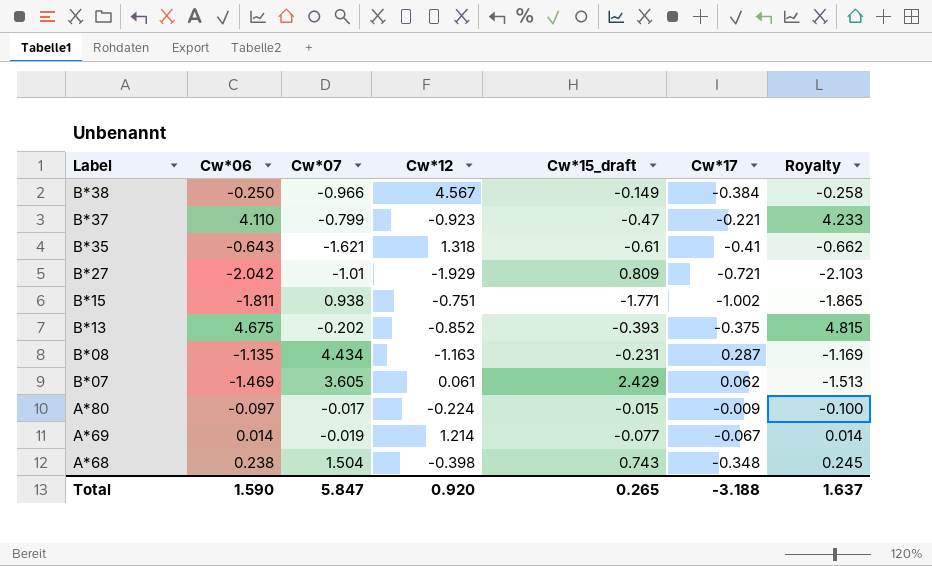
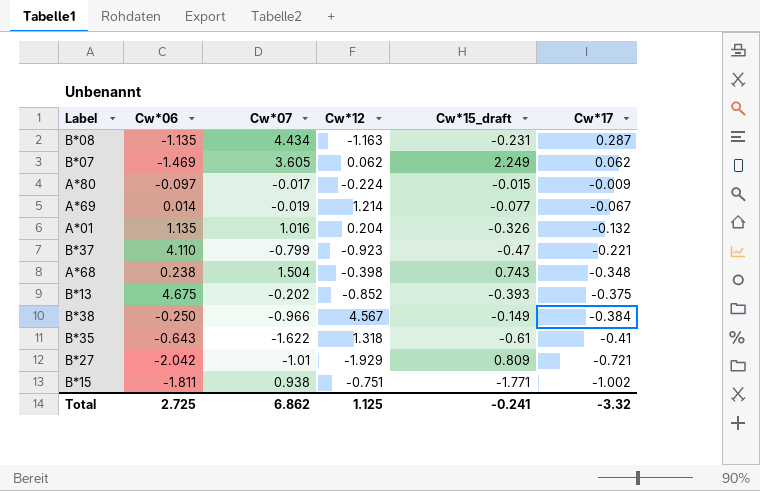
row order: Label descending -> Cw*17 descending
column Royalty | formula: [Cw*06] * 1.03 -> none
B*07 | Cw*12: 0.061 -> 0.062
B*07 | Cw*15_draft: 2.429 -> 2.249
row A*01: none -> 1.135 | 1.016 | 0.204 | -0.326 | -0.132
B*35 | Cw*07: -1.621 -> -1.622
Total | Cw*06: 1.590 -> 2.725
Total | Cw*07: 5.847 -> 6.862
Total | Cw*12: 0.920 -> 1.125
Total | Cw*15_draft: 0.265 -> -0.241
Total | Cw*17: -3.188 -> -3.32

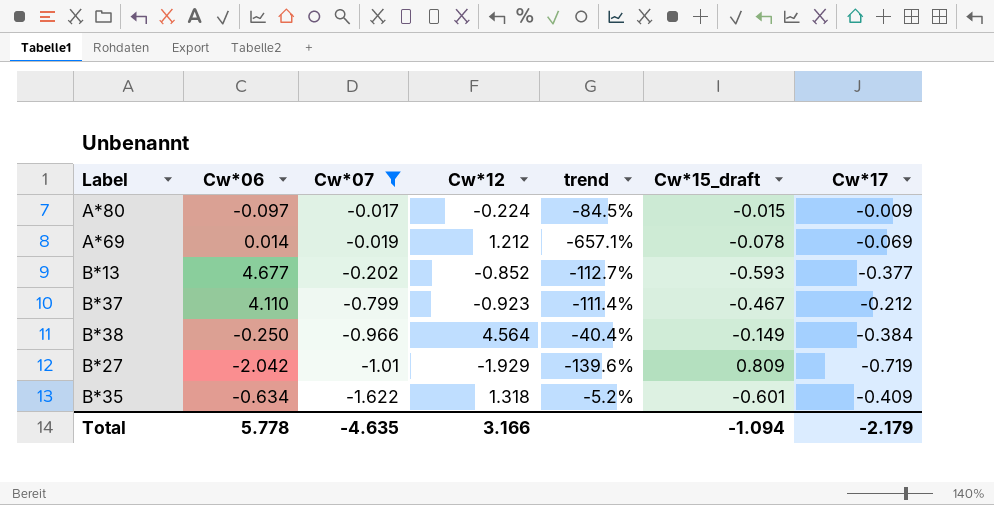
filter: none -> Cw*07 <= -0.017
row order: Cw*17 descending -> Cw*07 descending
column trend | formula: none -> ([Cw*15_draft] - [Cw*06]) / [Cw*06]
A*69 | Cw*12: 1.214 -> 1.212
A*69 | Cw*15_draft: -0.077 -> -0.078
A*69 | Cw*17: -0.067 -> -0.069
B*13 | Cw*06: 4.675 -> 4.677
B*13 | Cw*15_draft: -0.393 -> -0.593
B*13 | Cw*17: -0.375 -> -0.377
B*37 | Cw*15_draft: -0.47 -> -0.467
B*37 | Cw*17: -0.221 -> -0.212
B*38 | Cw*12: 4.567 -> 4.564
B*27 | Cw*17: -0.721 -> -0.719
B*35 | Cw*06: -0.643 -> -0.634
B*35 | Cw*15_draft: -0.61 -> -0.601
B*35 | Cw*17: -0.41 -> -0.409
Total | Cw*06: 2.725 -> 5.778
Total | Cw*07: 6.862 -> -4.635
Total | Cw*12: 1.125 -> 3.166
Total | Cw*15_draft: -0.241 -> -1.094
Total | Cw*17: -3.32 -> -2.179

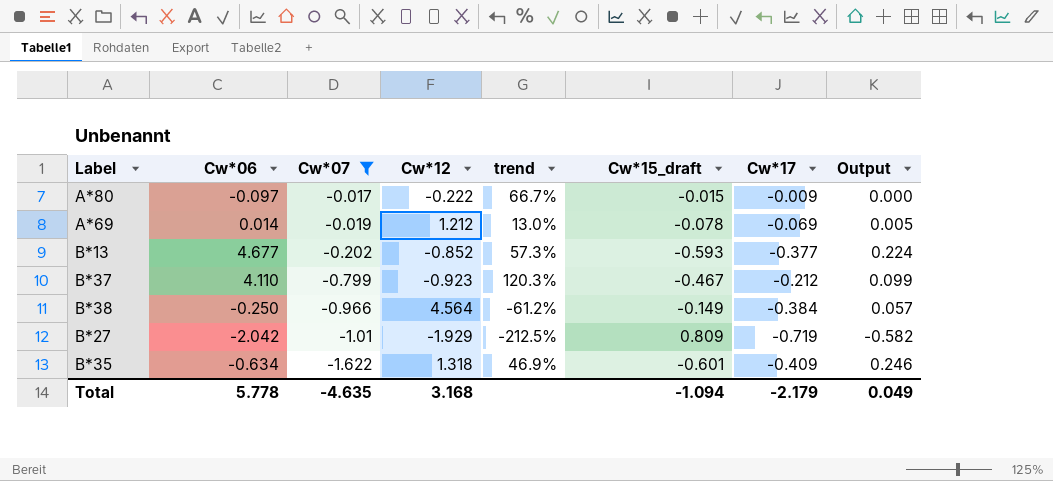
column trend | formula: ([Cw*15_draft] - [Cw*06]) / [Cw*06] -> ([Cw*15_draft] - [Cw*17]) / [Cw*17]
column Output | formula: none -> [Cw*15_draft] * [Cw*17]
A*80 | Cw*12: -0.224 -> -0.222
Total | Cw*12: 3.166 -> 3.168

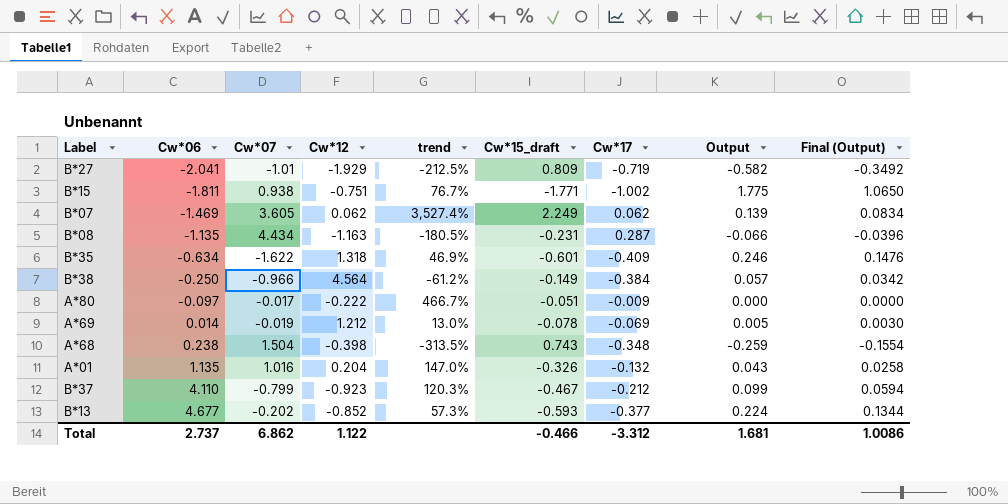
filter: Cw*07 <= -0.017 -> none
row order: Cw*07 descending -> Cw*06 ascending
column Final (Output) | formula: none -> [Output] * 0.6
B*27 | Cw*06: -2.042 -> -2.041
A*80 | trend: 66.7% -> 466.7%
A*80 | Cw*15_draft: -0.015 -> -0.051
Total | Cw*06: 5.778 -> 2.737
Total | Cw*07: -4.635 -> 6.862
Total | Cw*12: 3.168 -> 1.122
Total | Cw*15_draft: -1.094 -> -0.466
Total | Cw*17: -2.179 -> -3.312
Total | Output: 0.049 -> 1.681

